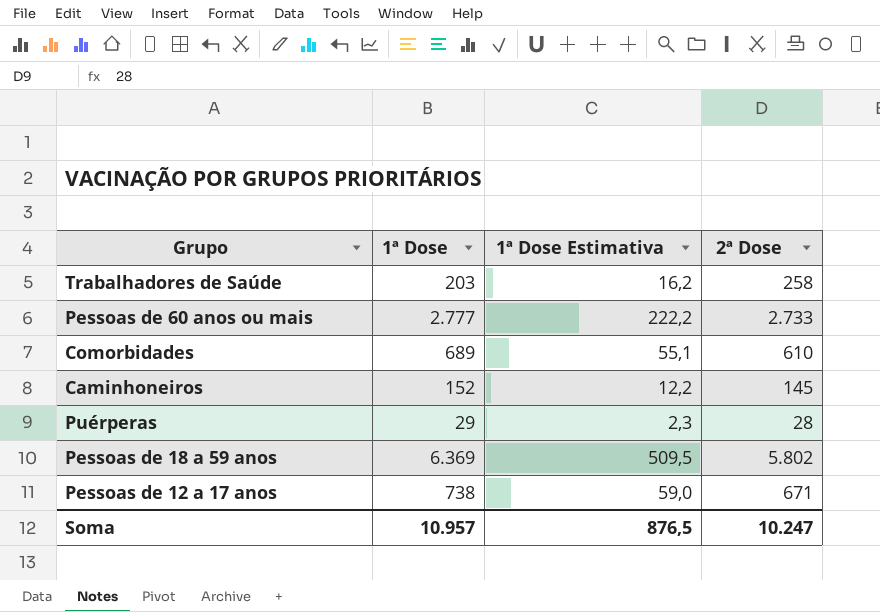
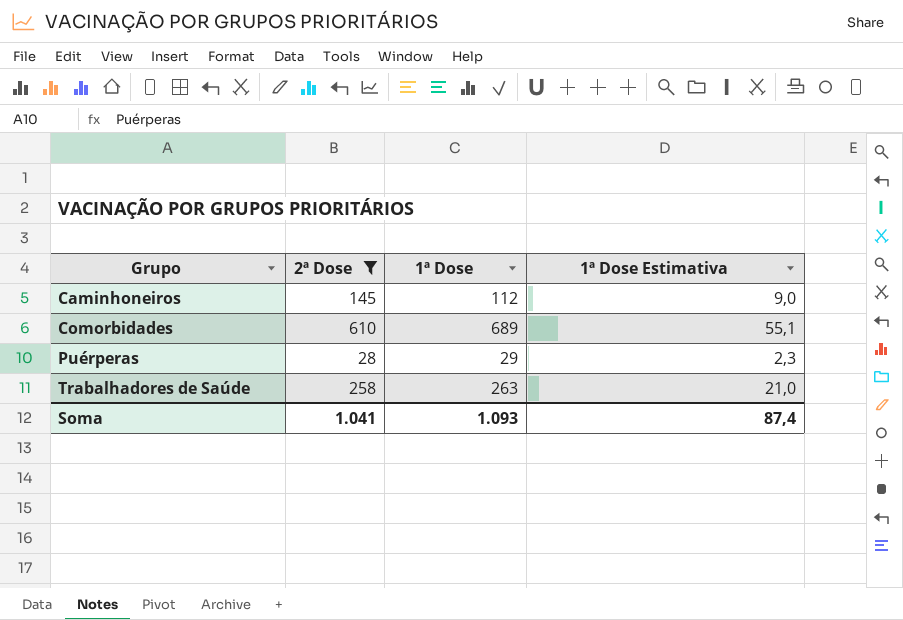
filter: none -> 2ª Dose <= 610
row order: none -> Grupo ascending
column 2ª Dose | position: 4 -> 2
Caminhoneiros | 1ª Dose: 152 -> 112
Caminhoneiros | 1ª Dose Estimativa: 12,2 -> 9,0
Trabalhadores de Saúde | 1ª Dose: 203 -> 263
Trabalhadores de Saúde | 1ª Dose Estimativa: 16,2 -> 21,0
Soma | 2ª Dose: 10.247 -> 1.041
Soma | 1ª Dose: 10.957 -> 1.093
Soma | 1ª Dose Estimativa: 876,5 -> 87,4

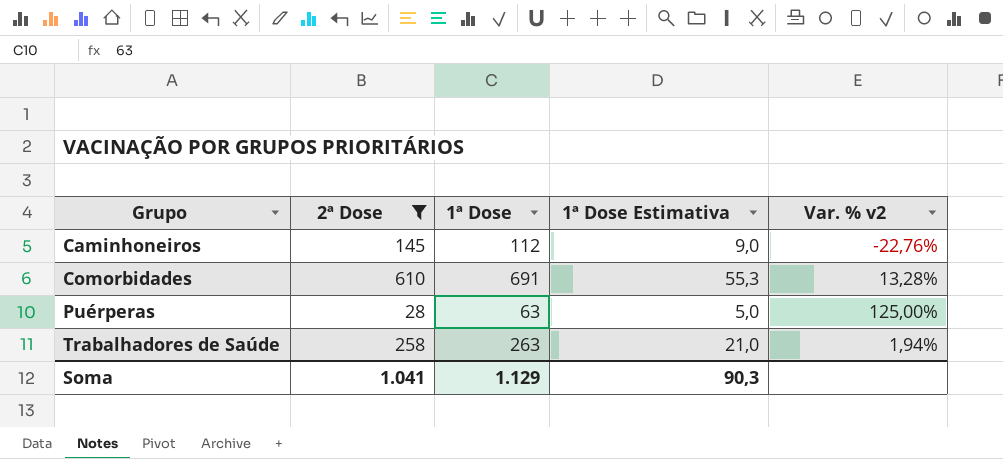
column Var. % v2 | formula: none -> ([1ª Dose] - [2ª Dose]) / [2ª Dose]
Comorbidades | 1ª Dose: 689 -> 691
Comorbidades | 1ª Dose Estimativa: 55,1 -> 55,3
Puérperas | 1ª Dose: 29 -> 63
Puérperas | 1ª Dose Estimativa: 2,3 -> 5,0
Soma | 1ª Dose: 1.093 -> 1.129
Soma | 1ª Dose Estimativa: 87,4 -> 90,3

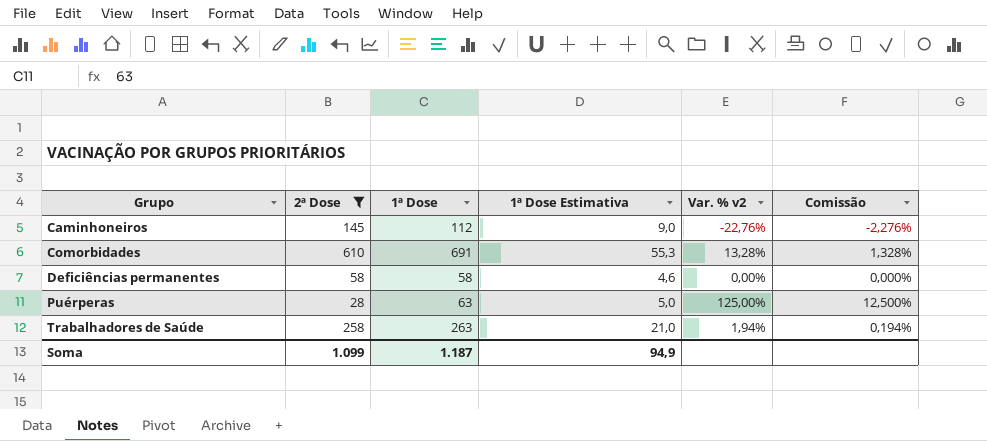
column Comissão | formula: none -> [Var. % v2] * 0,1
row Deficiências permanentes: none -> 58 | 58 | 4,6 | 0,00% | 0,000%
Soma | 2ª Dose: 1.041 -> 1.099
Soma | 1ª Dose: 1.129 -> 1.187
Soma | 1ª Dose Estimativa: 90,3 -> 94,9

